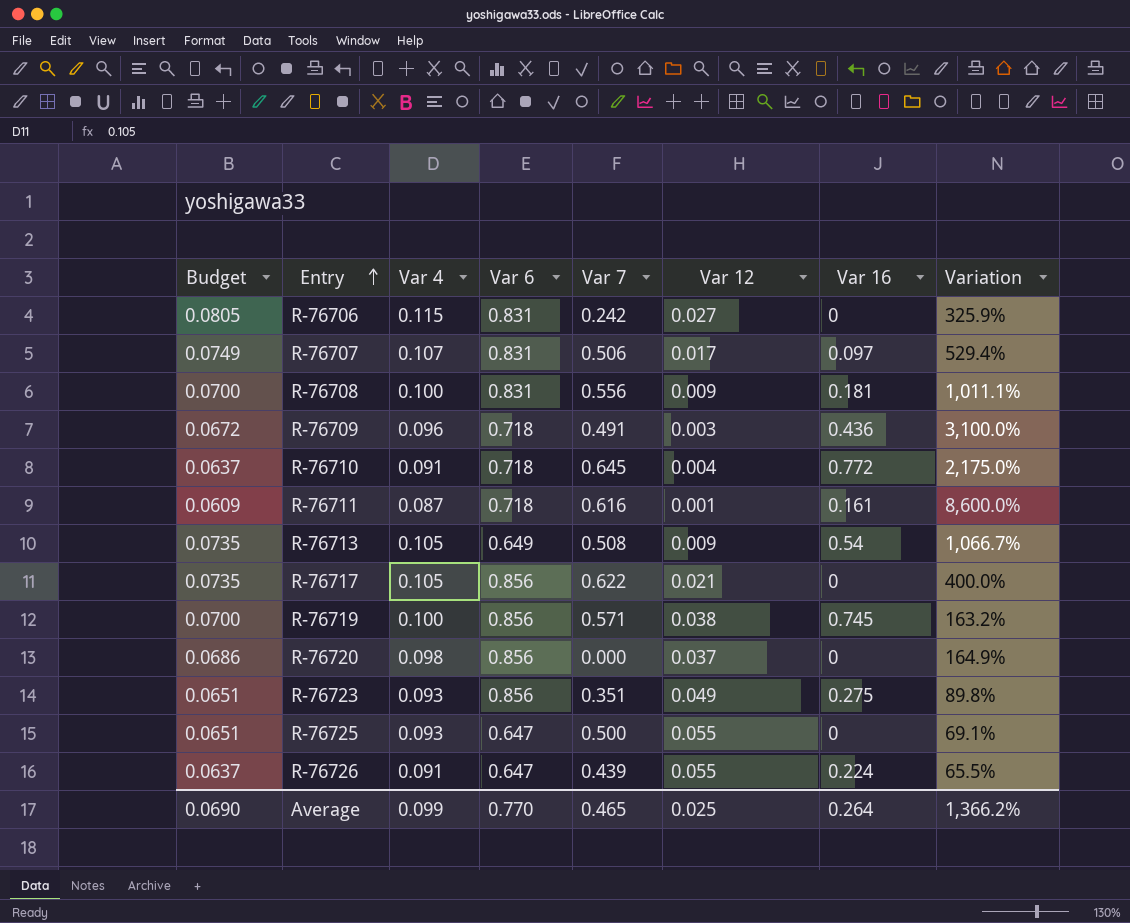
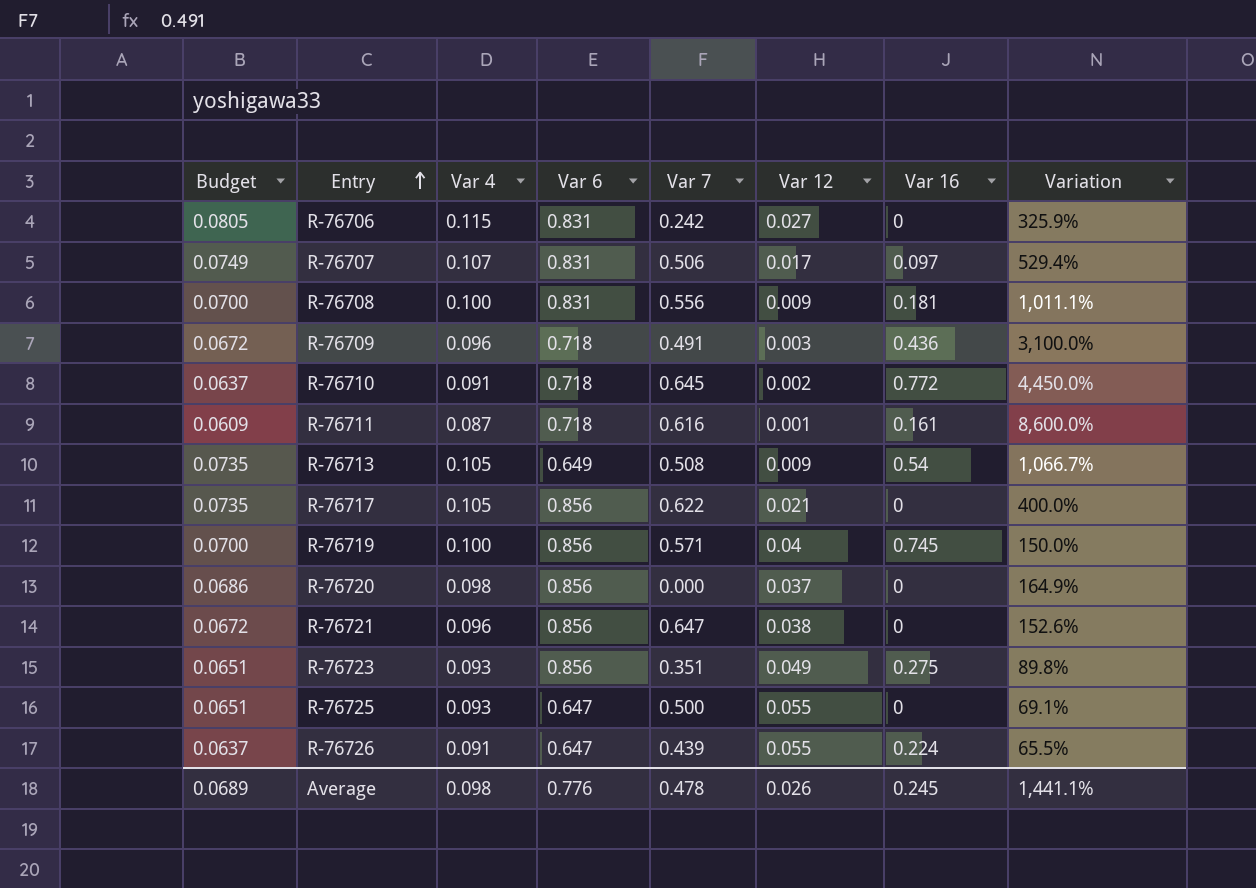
R-76710 | Var 12: 0.004 -> 0.002
R-76710 | Variation: 2,175.0% -> 4,450.0%
R-76719 | Var 12: 0.038 -> 0.04
R-76719 | Variation: 163.2% -> 150.0%
row R-76721: none -> 0.0672 | 0.096 | 0.856 | 0.647 | 0.038 | 0 | 152.6%
Average | Budget: 0.0690 -> 0.0689
Average | Var 4: 0.099 -> 0.098
Average | Var 6: 0.770 -> 0.776
Average | Var 7: 0.465 -> 0.478
Average | Var 12: 0.025 -> 0.026
Average | Var 16: 0.264 -> 0.245
Average | Variation: 1,366.2% -> 1,441.1%

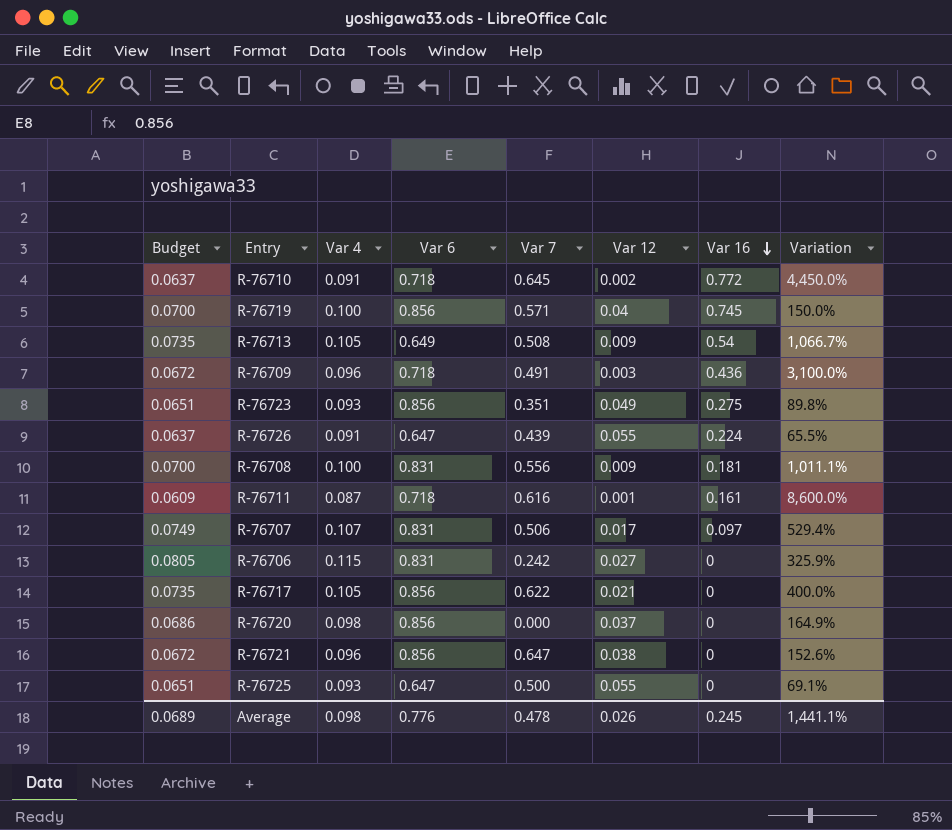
row order: Entry ascending -> Var 16 descending

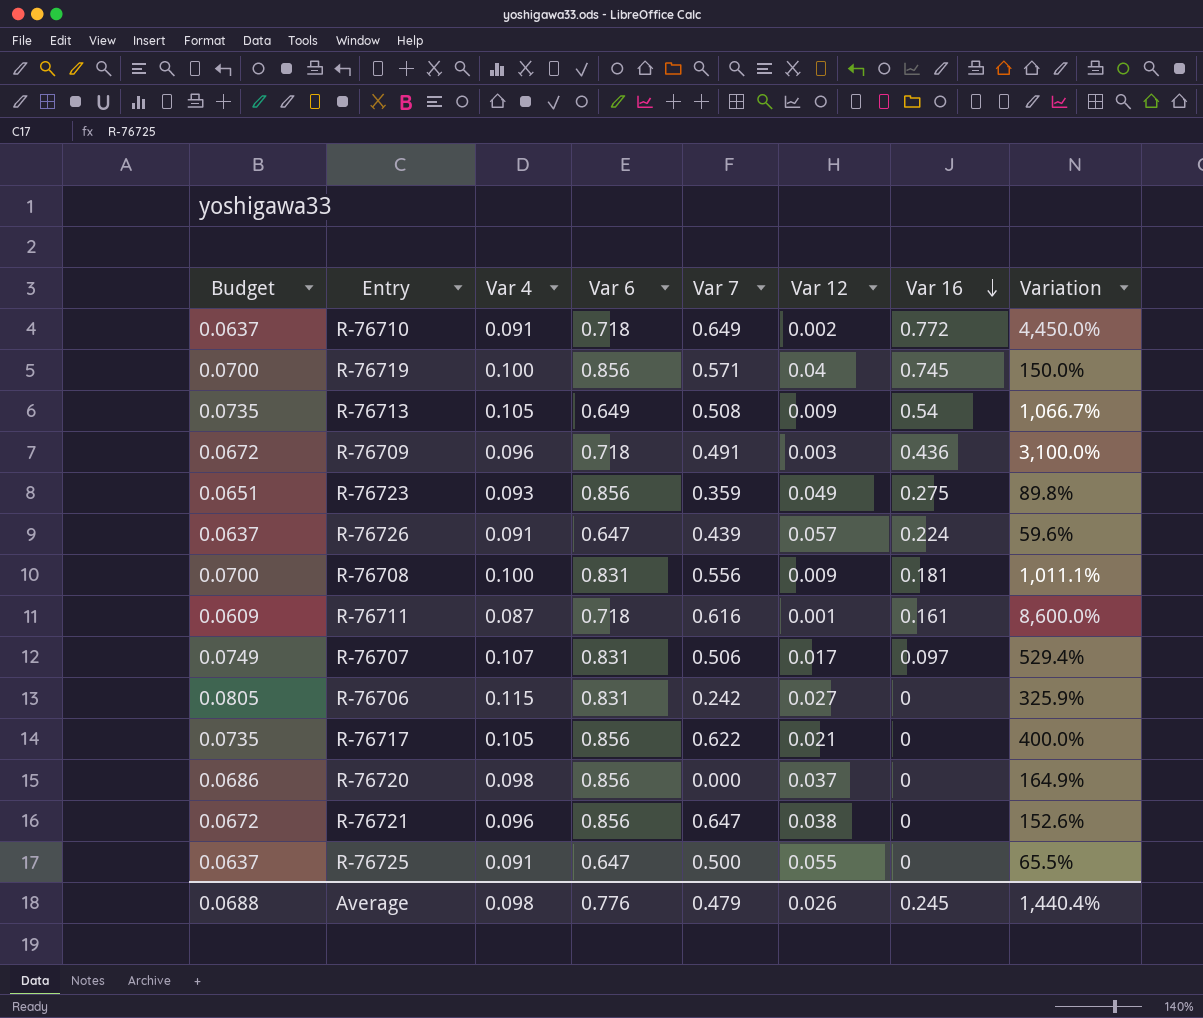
R-76710 | Var 7: 0.645 -> 0.649
R-76723 | Var 7: 0.351 -> 0.359
R-76726 | Var 12: 0.055 -> 0.057
R-76726 | Variation: 65.5% -> 59.6%
R-76725 | Budget: 0.0651 -> 0.0637
R-76725 | Var 4: 0.093 -> 0.091
R-76725 | Variation: 69.1% -> 65.5%
Average | Budget: 0.0689 -> 0.0688
Average | Var 7: 0.478 -> 0.479
Average | Variation: 1,441.1% -> 1,440.4%

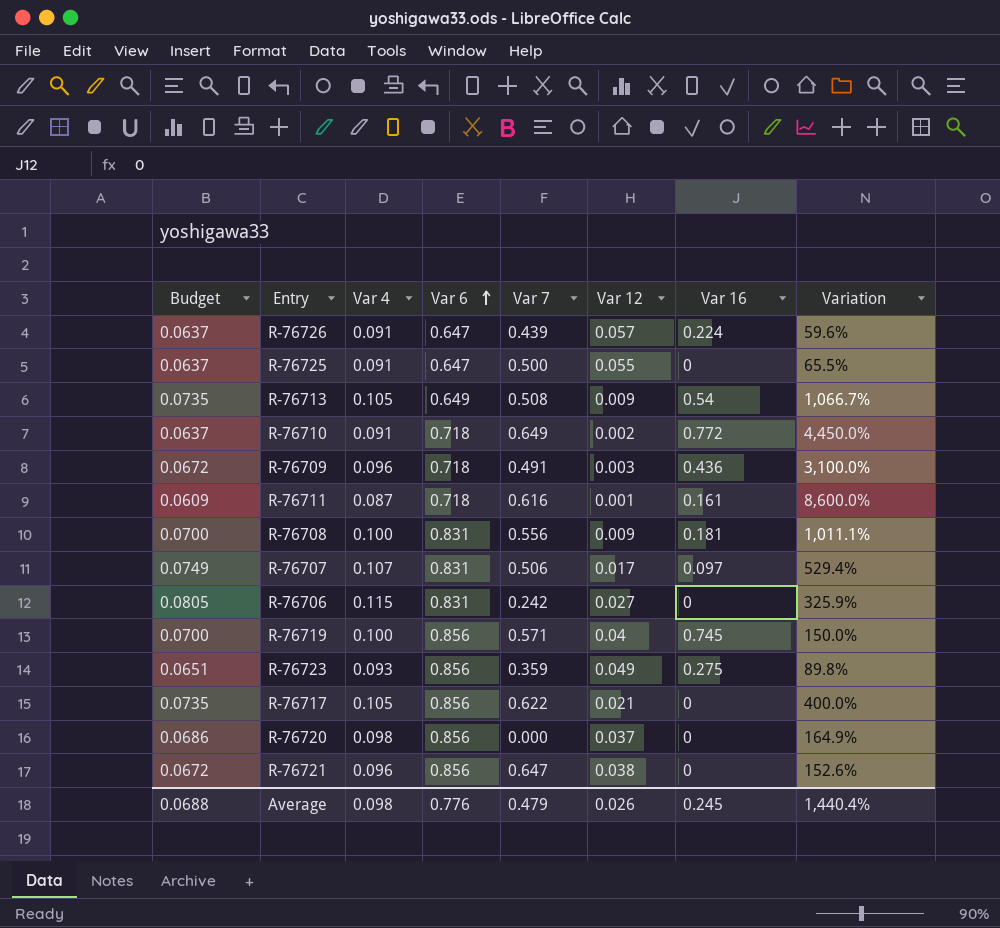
row order: Var 16 descending -> Var 6 ascending

